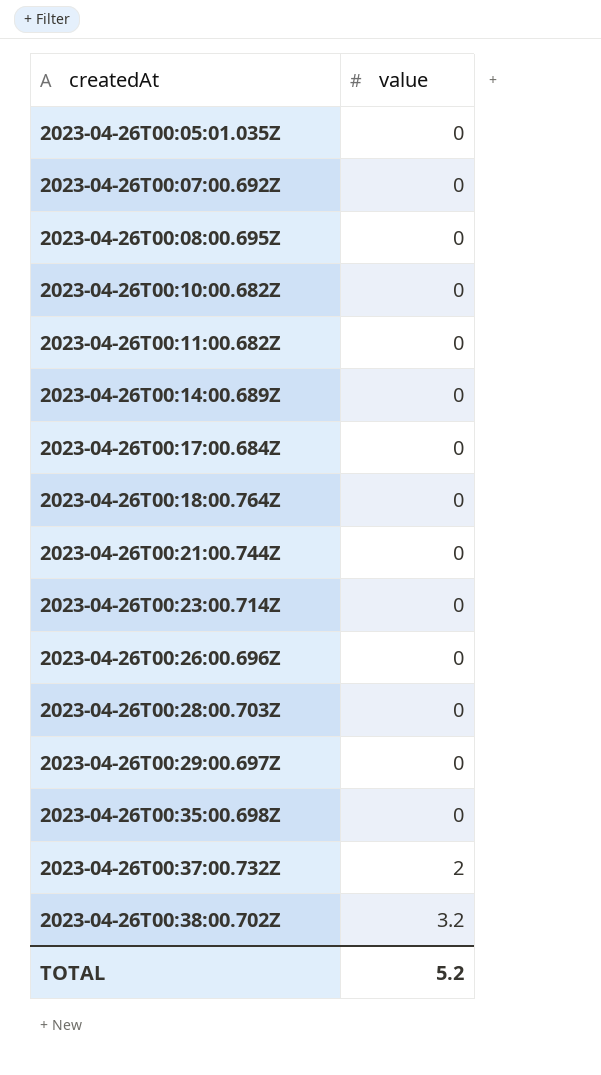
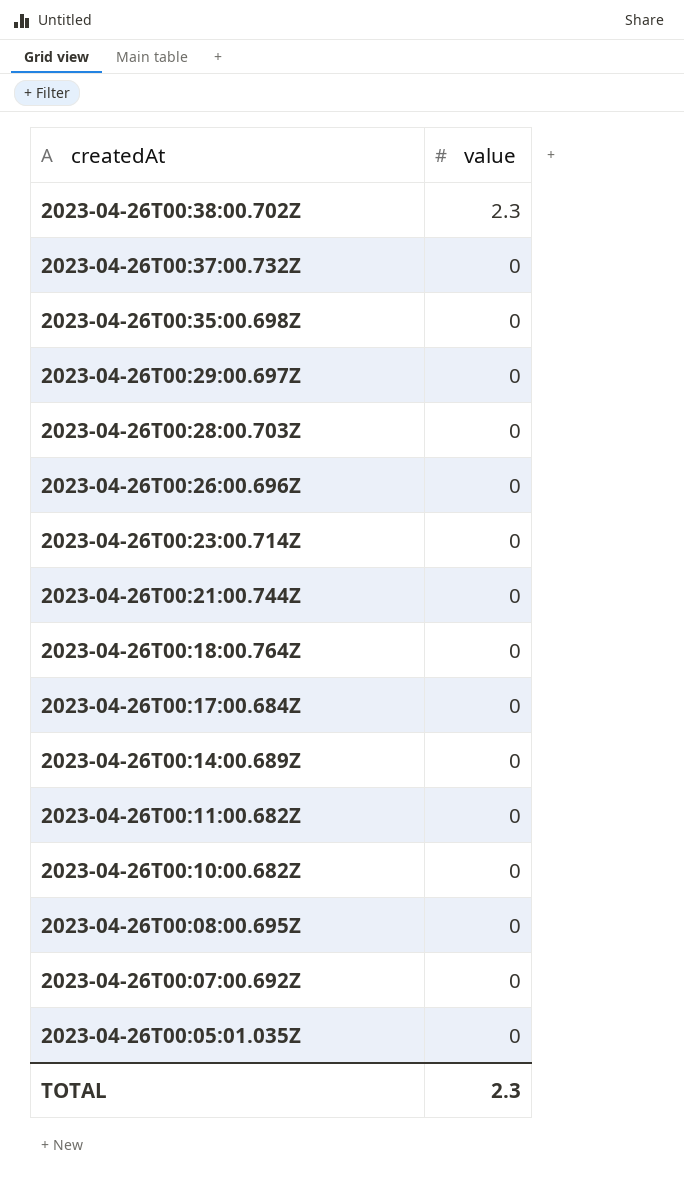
row order: createdAt ascending -> createdAt descending
2023-04-26T00:38:00.702Z | value: 3.2 -> 2.3
2023-04-26T00:37:00.732Z | value: 2 -> 0
TOTAL | value: 5.2 -> 2.3

